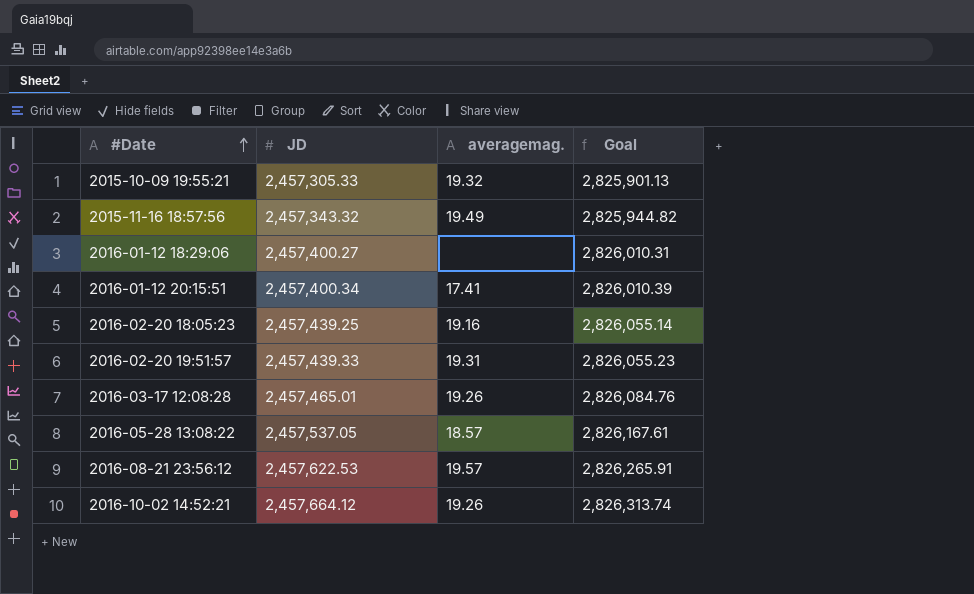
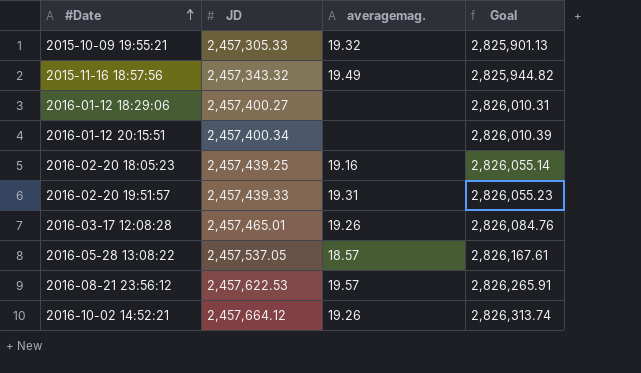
2016-01-12 20:15:51 | averagemag.: 17.41 -> none

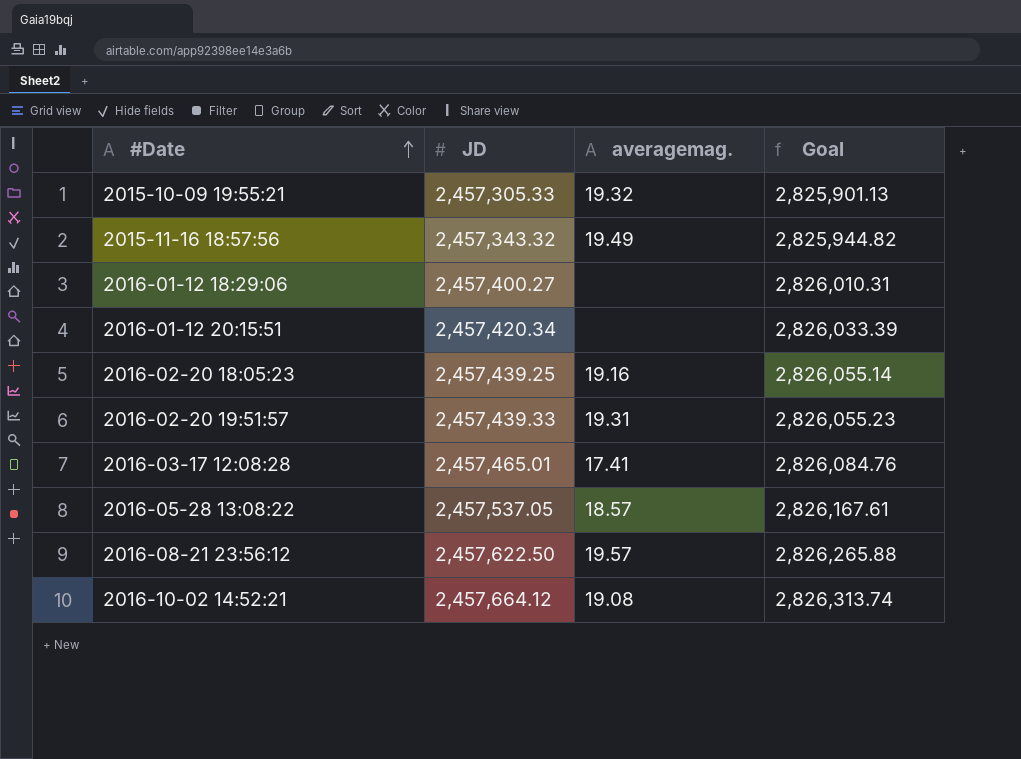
2016-01-12 20:15:51 | JD: 2,457,400.34 -> 2,457,420.34
2016-01-12 20:15:51 | Goal: 2,826,010.39 -> 2,826,033.39
2016-03-17 12:08:28 | averagemag.: 19.26 -> 17.41
2016-08-21 23:56:12 | JD: 2,457,622.53 -> 2,457,622.50
2016-08-21 23:56:12 | Goal: 2,826,265.91 -> 2,826,265.88
2016-10-02 14:52:21 | averagemag.: 19.26 -> 19.08

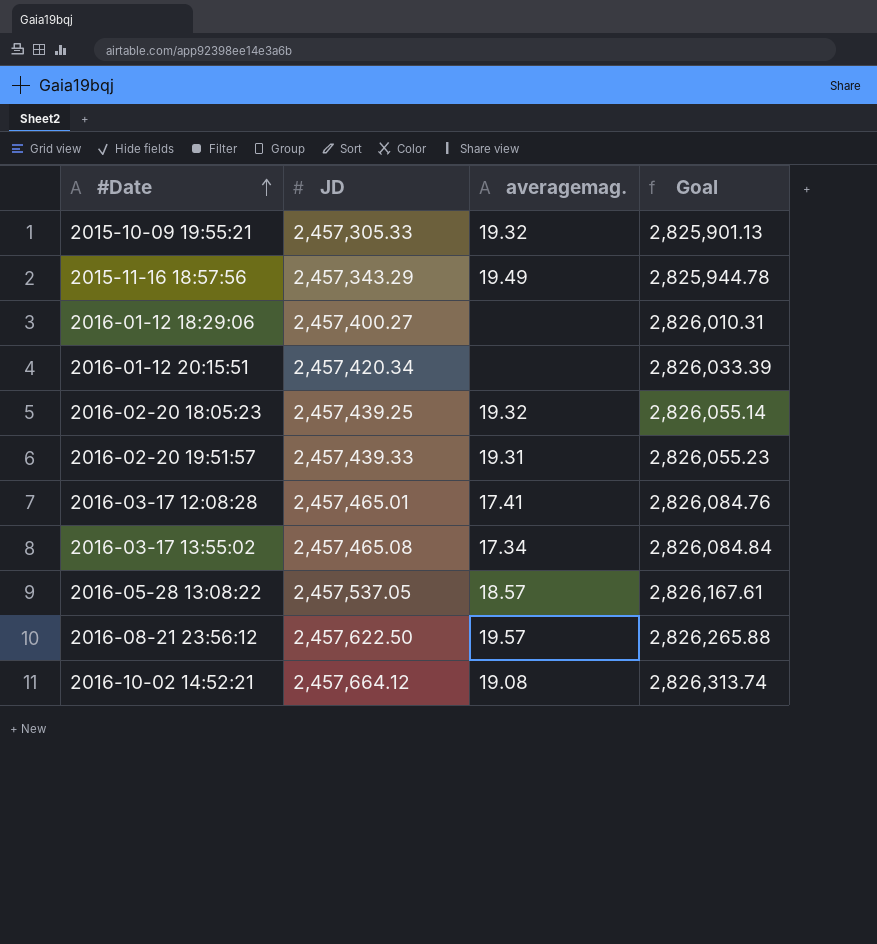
2015-11-16 18:57:56 | JD: 2,457,343.32 -> 2,457,343.29
2015-11-16 18:57:56 | Goal: 2,825,944.82 -> 2,825,944.78
2016-02-20 18:05:23 | averagemag.: 19.16 -> 19.32
row 2016-03-17 13:55:02: none -> 2,457,465.08 | 17.34 | 2,826,084.84

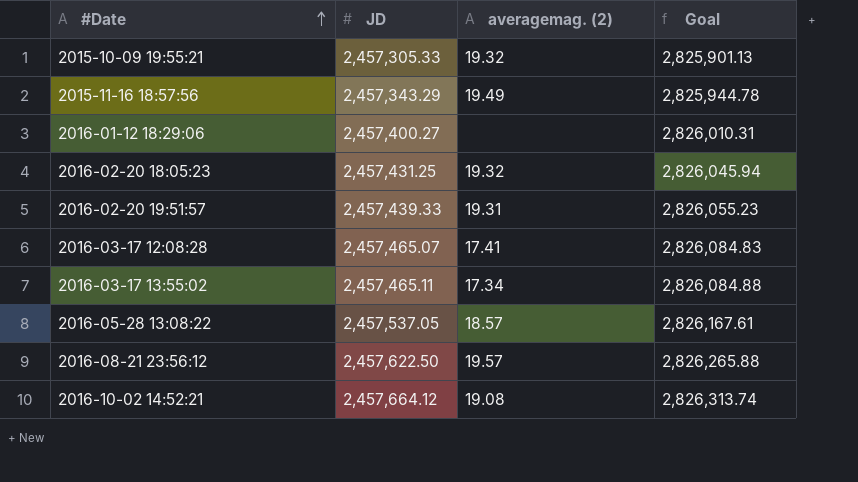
column name: averagemag. -> averagemag. (2)
row 2016-01-12 20:15:51: 2,457,420.34 | none | 2,826,033.39 -> none
2016-02-20 18:05:23 | JD: 2,457,439.25 -> 2,457,431.25
2016-02-20 18:05:23 | Goal: 2,826,055.14 -> 2,826,045.94
2016-03-17 12:08:28 | JD: 2,457,465.01 -> 2,457,465.07
2016-03-17 12:08:28 | Goal: 2,826,084.76 -> 2,826,084.83
2016-03-17 13:55:02 | JD: 2,457,465.08 -> 2,457,465.11
2016-03-17 13:55:02 | Goal: 2,826,084.84 -> 2,826,084.88

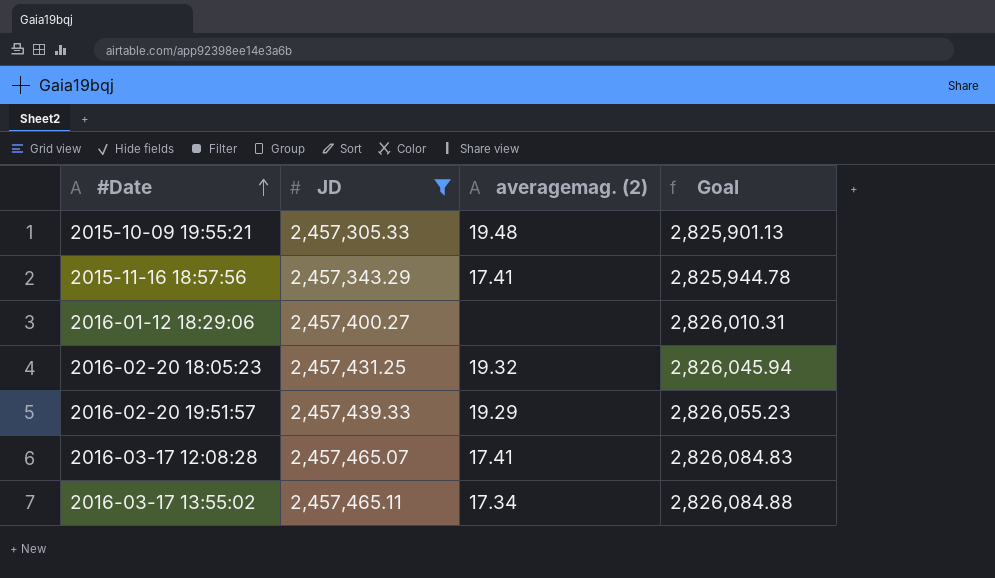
filter: none -> JD <= 2,457,465.11
2015-10-09 19:55:21 | averagemag. (2): 19.32 -> 19.48
2015-11-16 18:57:56 | averagemag. (2): 19.49 -> 17.41
2016-02-20 19:51:57 | averagemag. (2): 19.31 -> 19.29

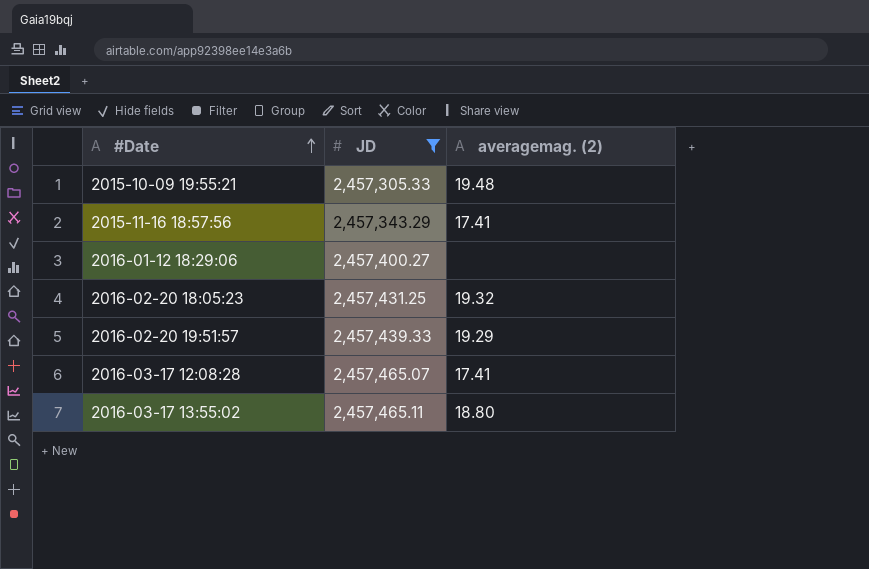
column Goal | formula: [JD] * 1.15 -> none
2016-03-17 13:55:02 | averagemag. (2): 17.34 -> 18.80

